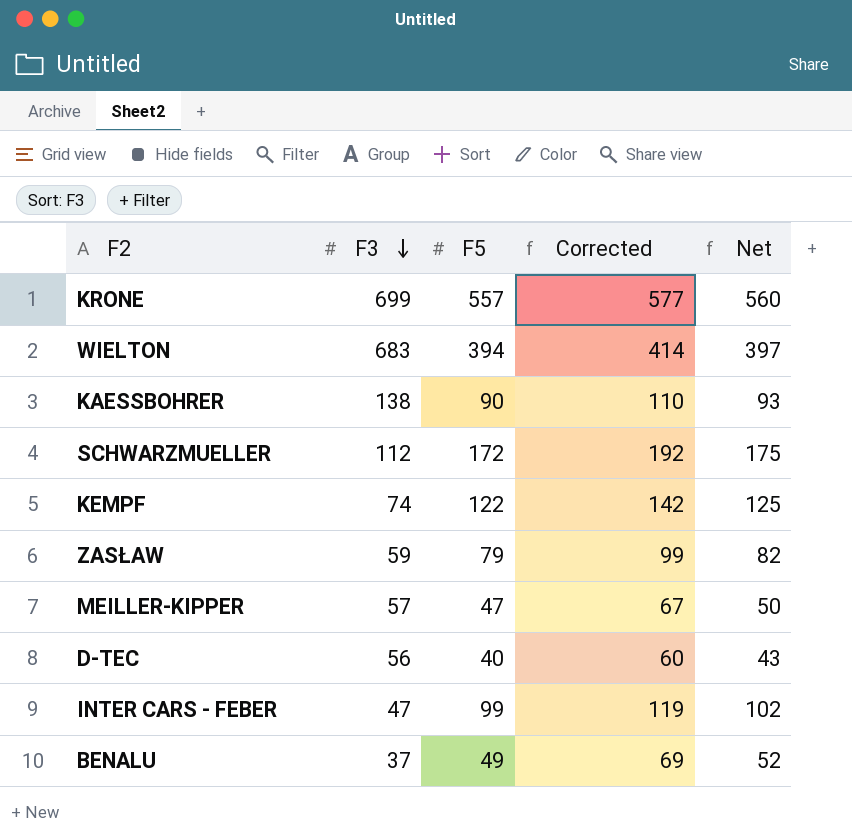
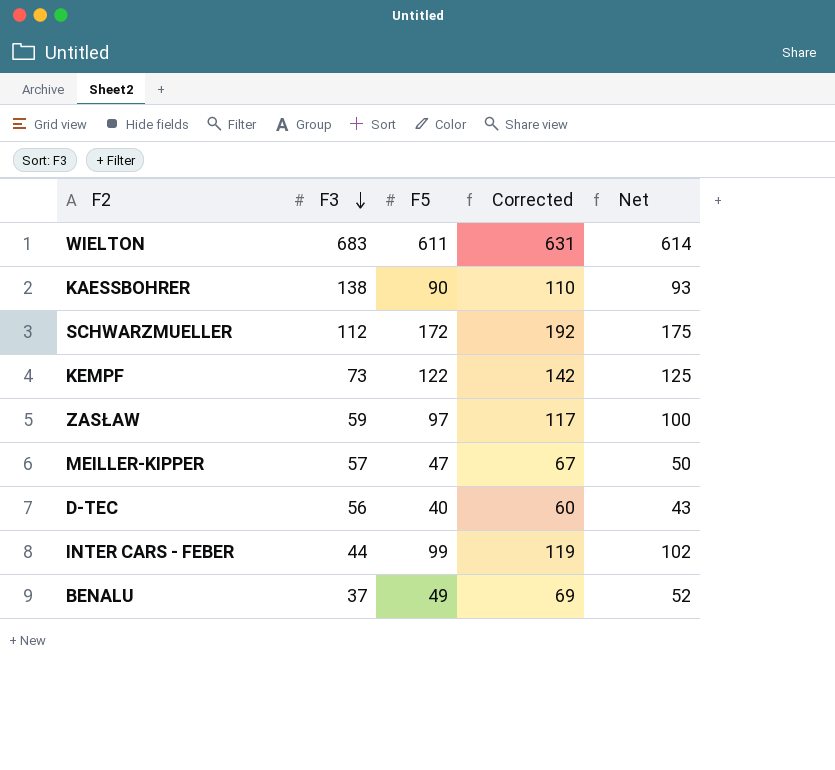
row KRONE: 699 | 557 | 577 | 560 -> none
WIELTON | F5: 394 -> 611
WIELTON | Corrected: 414 -> 631
WIELTON | Net: 397 -> 614
KEMPF | F3: 74 -> 73
ZASŁAW | F5: 79 -> 97
ZASŁAW | Corrected: 99 -> 117
ZASŁAW | Net: 82 -> 100
INTER CARS - FEBER | F3: 47 -> 44

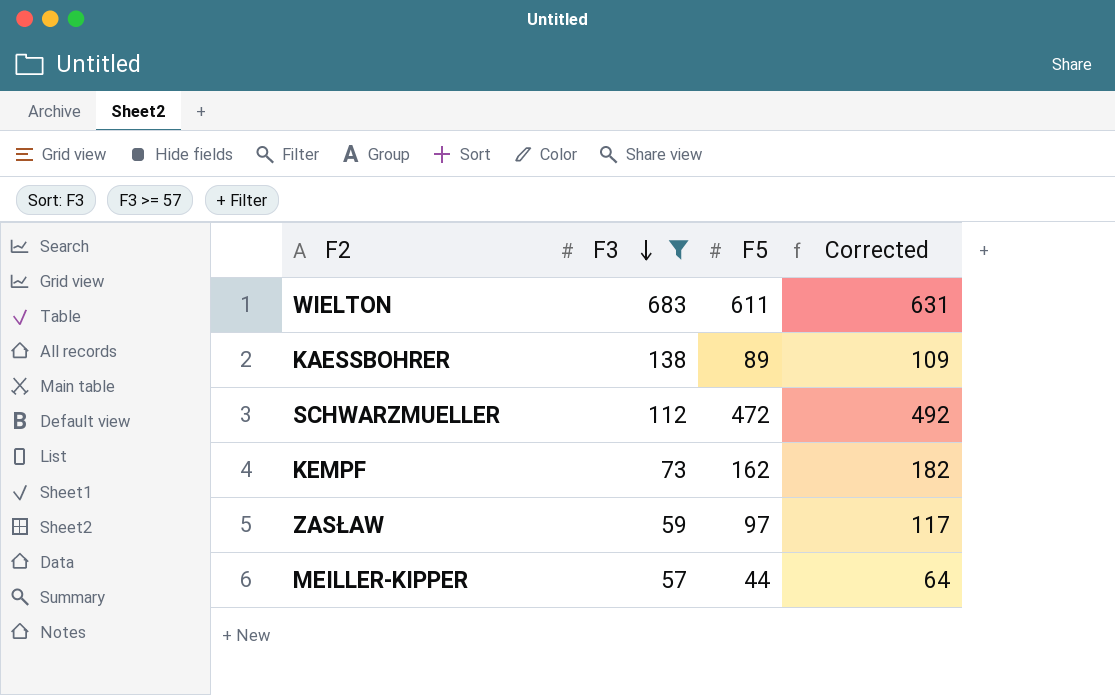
filter: none -> F3 >= 57
column Net | formula: [F5] + 3 -> none
KAESSBOHRER | F5: 90 -> 89
KAESSBOHRER | Corrected: 110 -> 109
SCHWARZMUELLER | F5: 172 -> 472
SCHWARZMUELLER | Corrected: 192 -> 492
KEMPF | F5: 122 -> 162
KEMPF | Corrected: 142 -> 182
MEILLER-KIPPER | F5: 47 -> 44
MEILLER-KIPPER | Corrected: 67 -> 64

